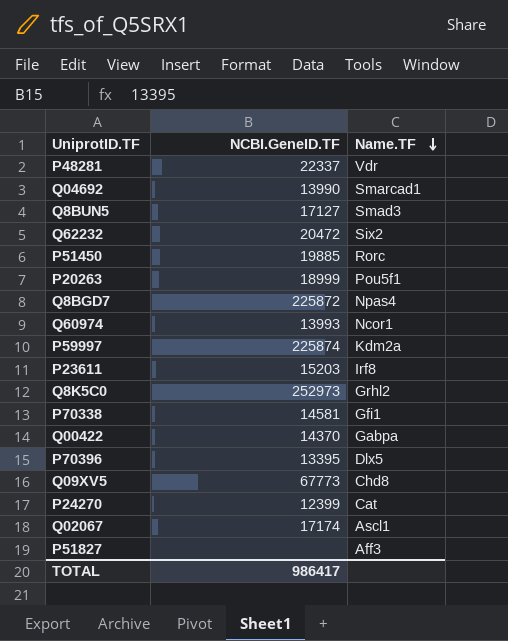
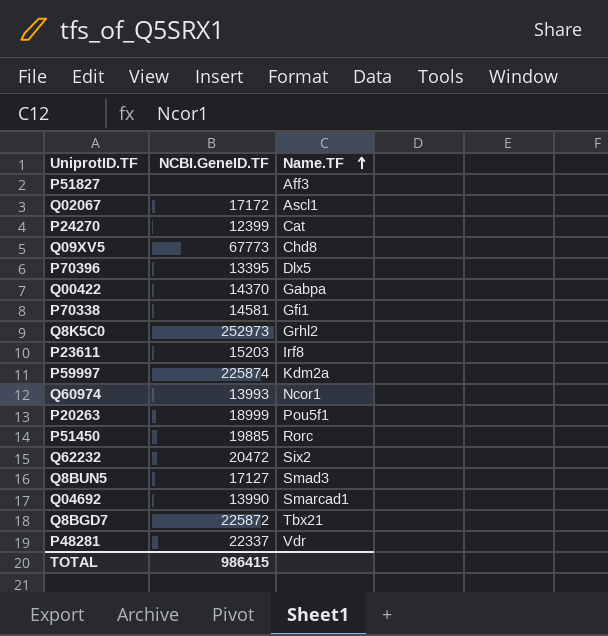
row order: Name.TF descending -> Name.TF ascending
Q02067 | NCBI.GeneID.TF: 17174 -> 17172
Q8BGD7 | Name.TF: Npas4 -> Tbx21
TOTAL | NCBI.GeneID.TF: 986417 -> 986415

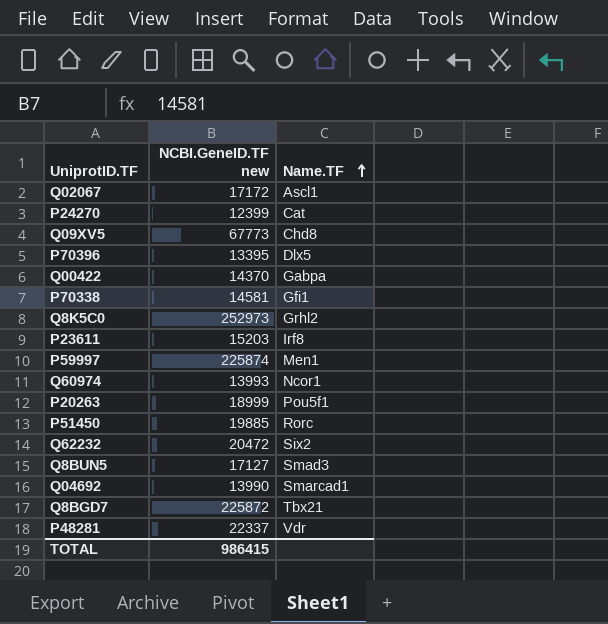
column name: NCBI.GeneID.TF -> NCBI.GeneID.TF new
row P51827: none | Aff3 -> none
P59997 | Name.TF: Kdm2a -> Men1

